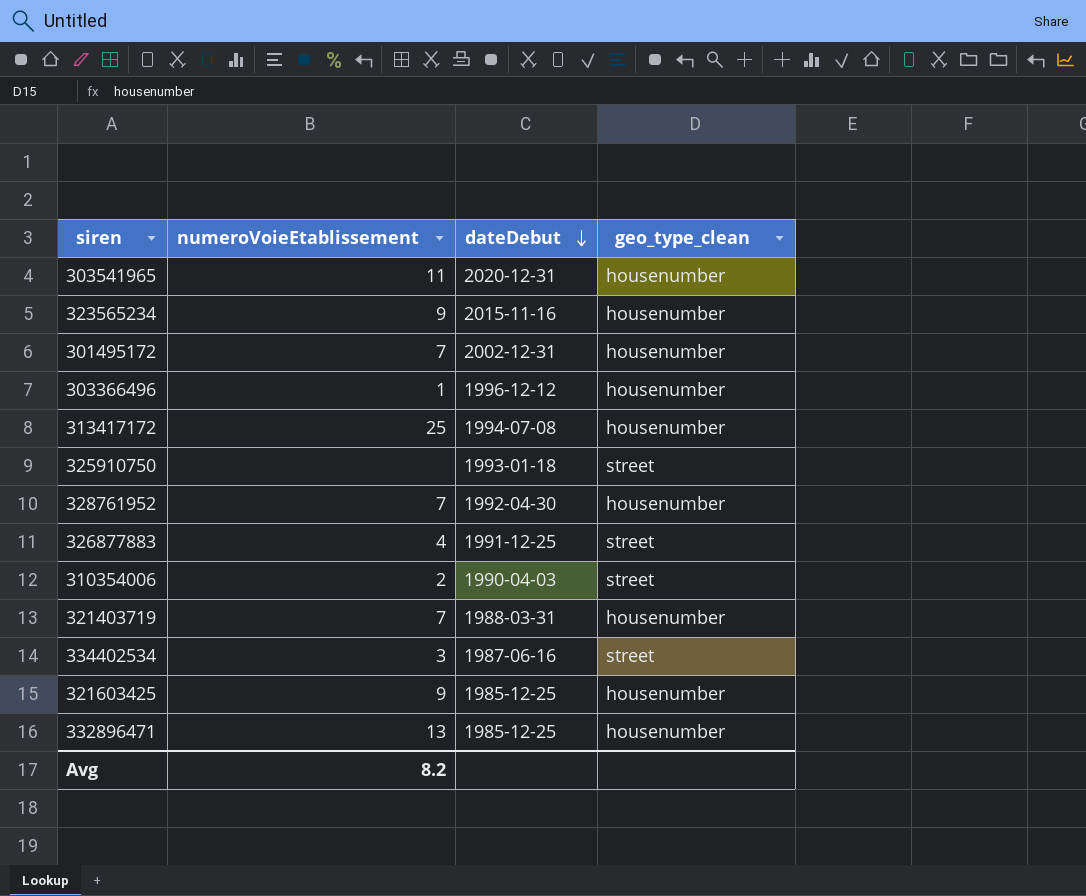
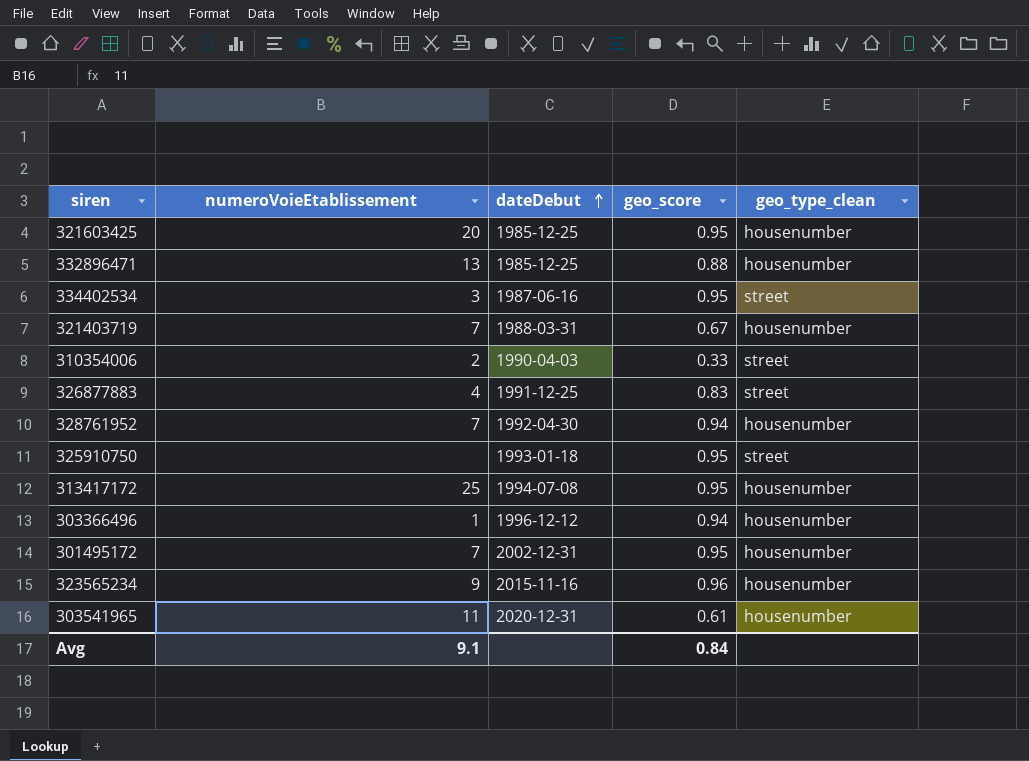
row order: dateDebut descending -> dateDebut ascending
column geo_score | position: none -> 4
321603425 | numeroVoieEtablissement: 9 -> 20
Avg | numeroVoieEtablissement: 8.2 -> 9.1

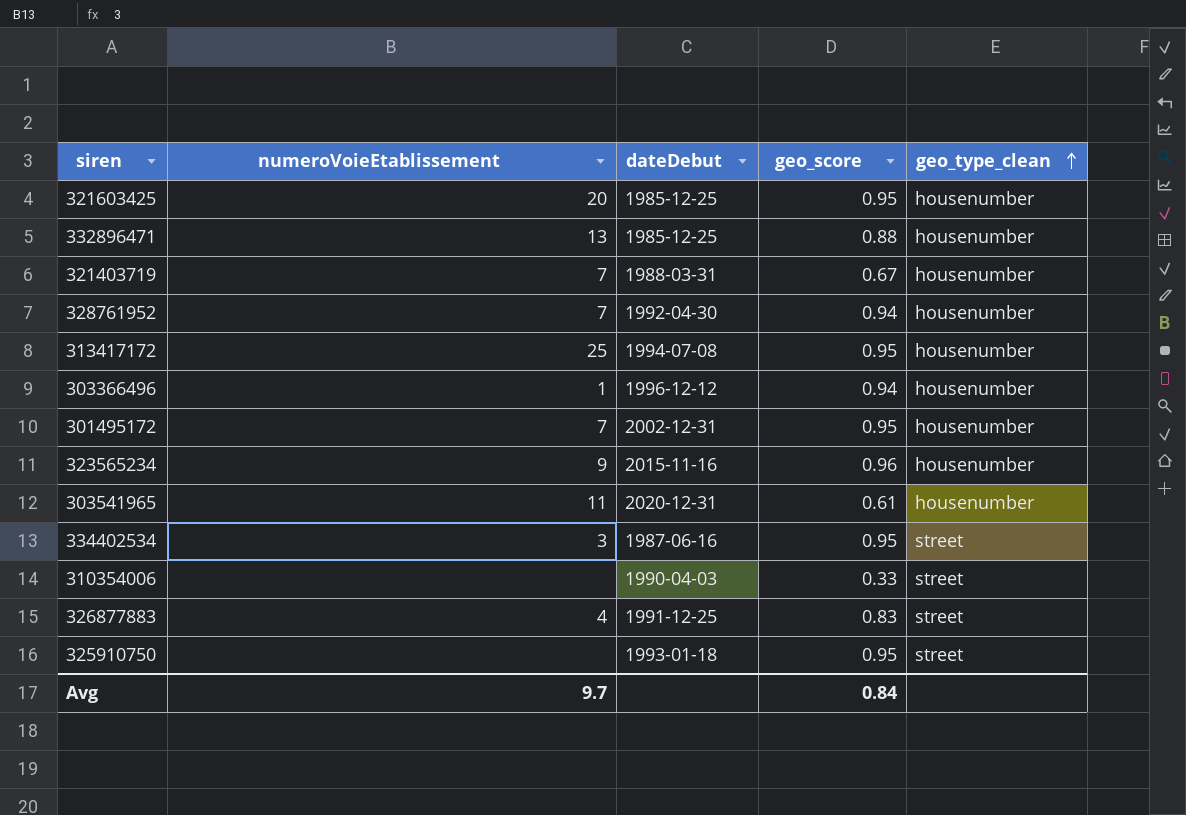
row order: dateDebut ascending -> geo_type_clean ascending
310354006 | numeroVoieEtablissement: 2 -> none
Avg | numeroVoieEtablissement: 9.1 -> 9.7

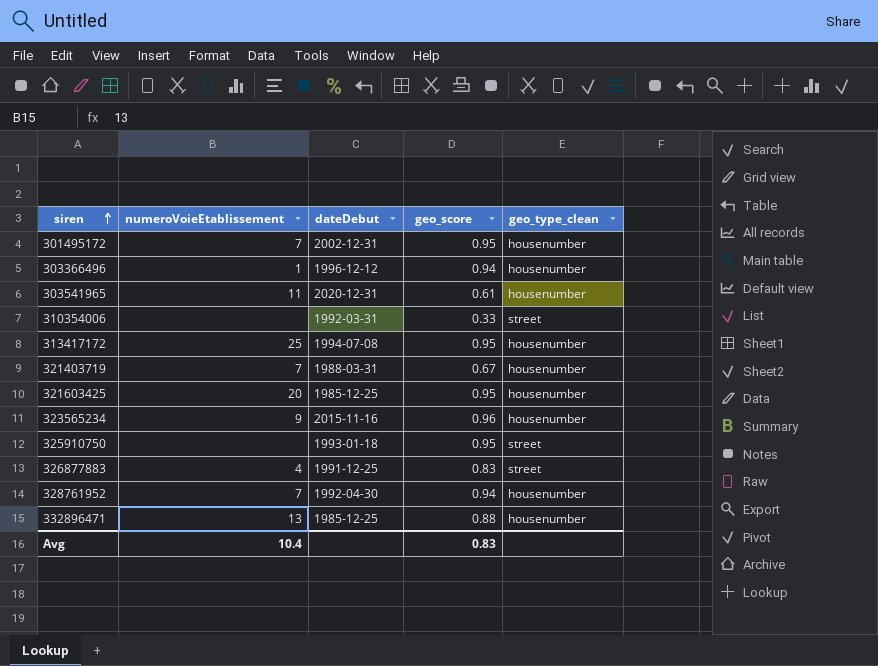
row order: geo_type_clean ascending -> siren ascending
row 334402534: 3 | 1987-06-16 | 0.95 | street -> none
310354006 | dateDebut: 1990-04-03 -> 1992-03-31
Avg | numeroVoieEtablissement: 9.7 -> 10.4
Avg | geo_score: 0.84 -> 0.83

